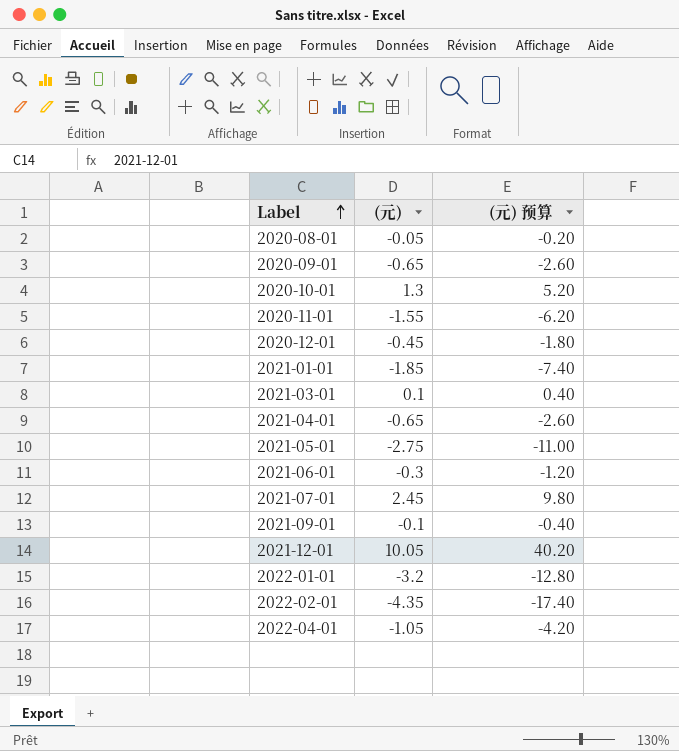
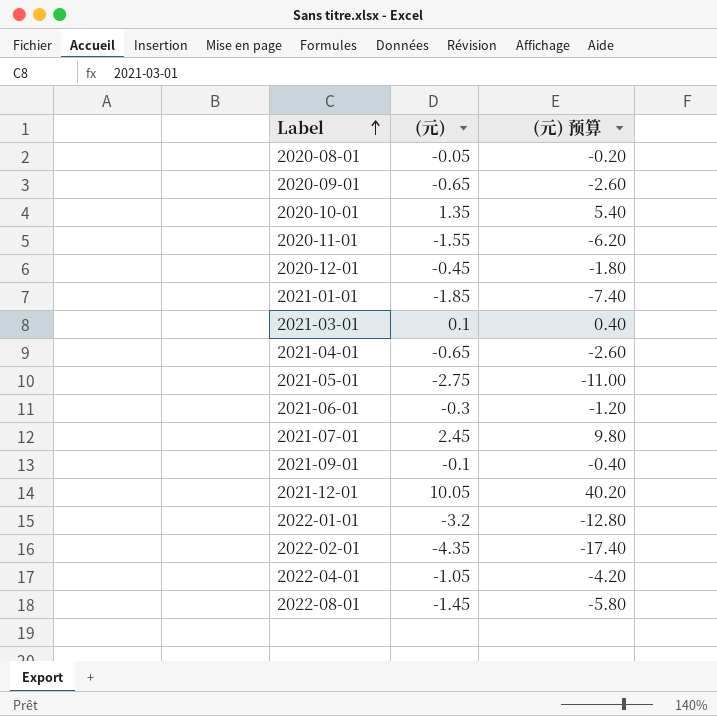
2020-10-01 | (元): 1.3 -> 1.35
2020-10-01 | (元) 预算: 5.20 -> 5.40
row 2022-08-01: none -> -1.45 | -5.80

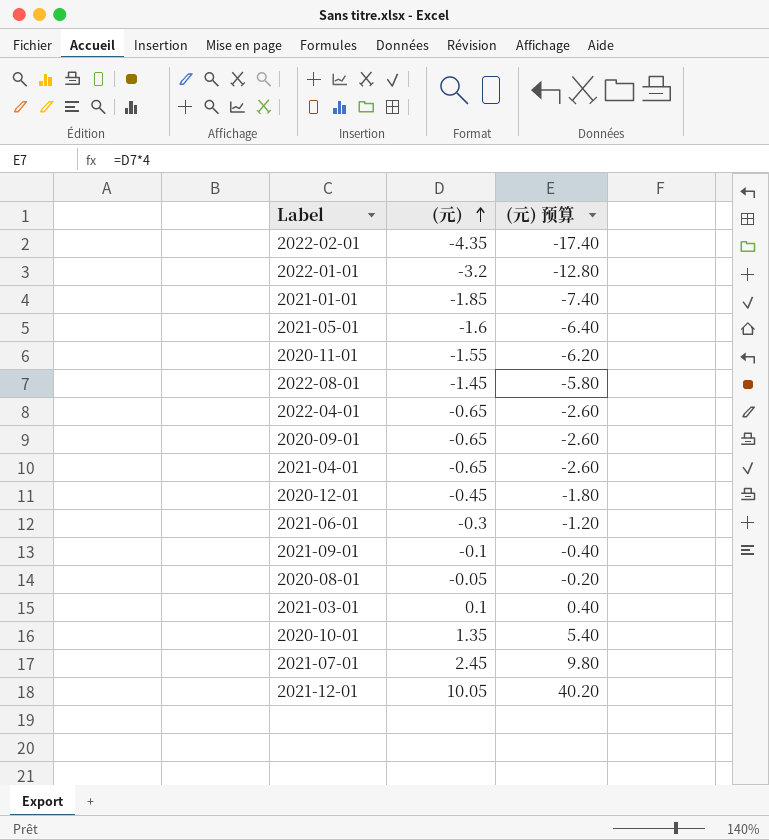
row order: Label ascending -> (元) ascending
2021-05-01 | (元): -2.75 -> -1.6
2021-05-01 | (元) 预算: -11.00 -> -6.40
2022-04-01 | (元): -1.05 -> -0.65
2022-04-01 | (元) 预算: -4.20 -> -2.60

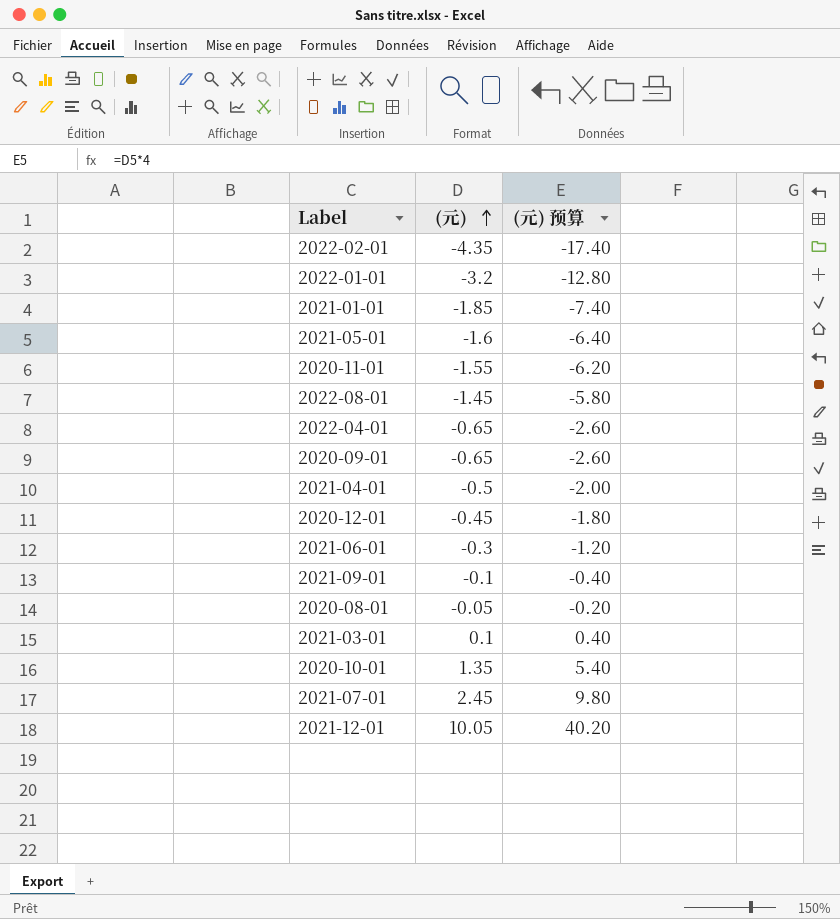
2021-04-01 | (元): -0.65 -> -0.5
2021-04-01 | (元) 预算: -2.60 -> -2.00

